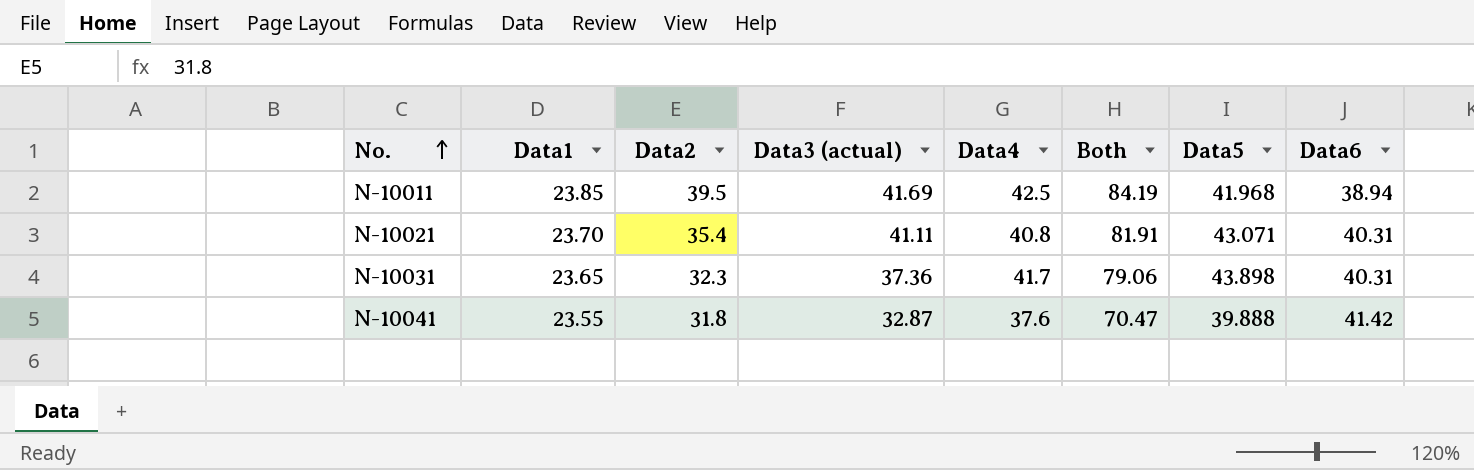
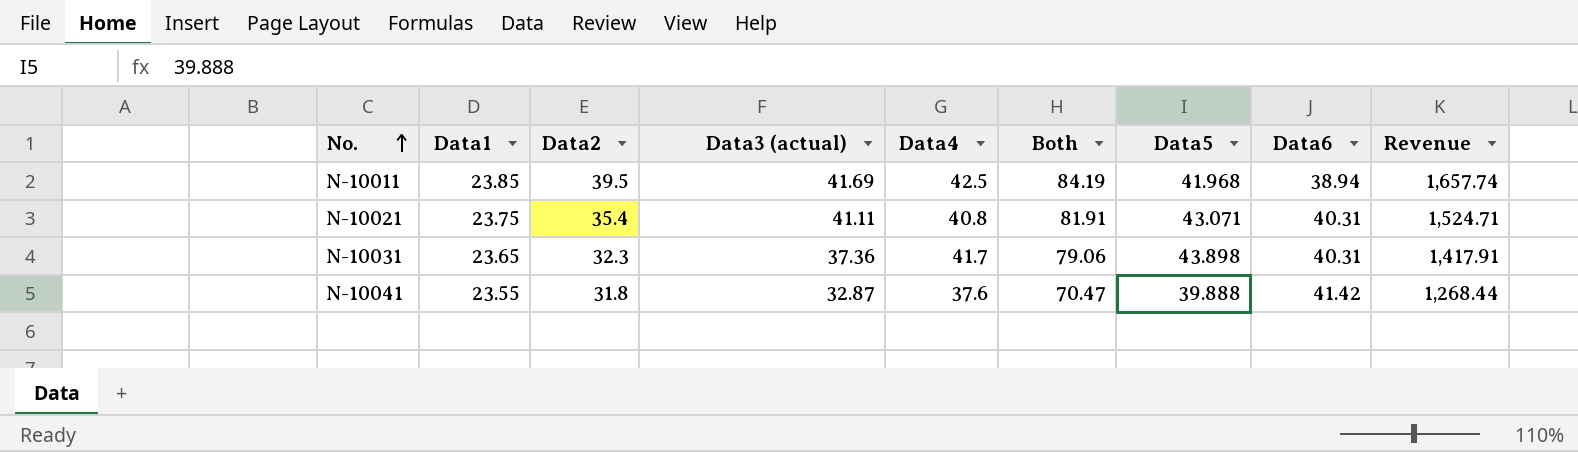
column Revenue | formula: none -> [Data2] * [Data5]
N-10021 | Data1: 23.70 -> 23.75

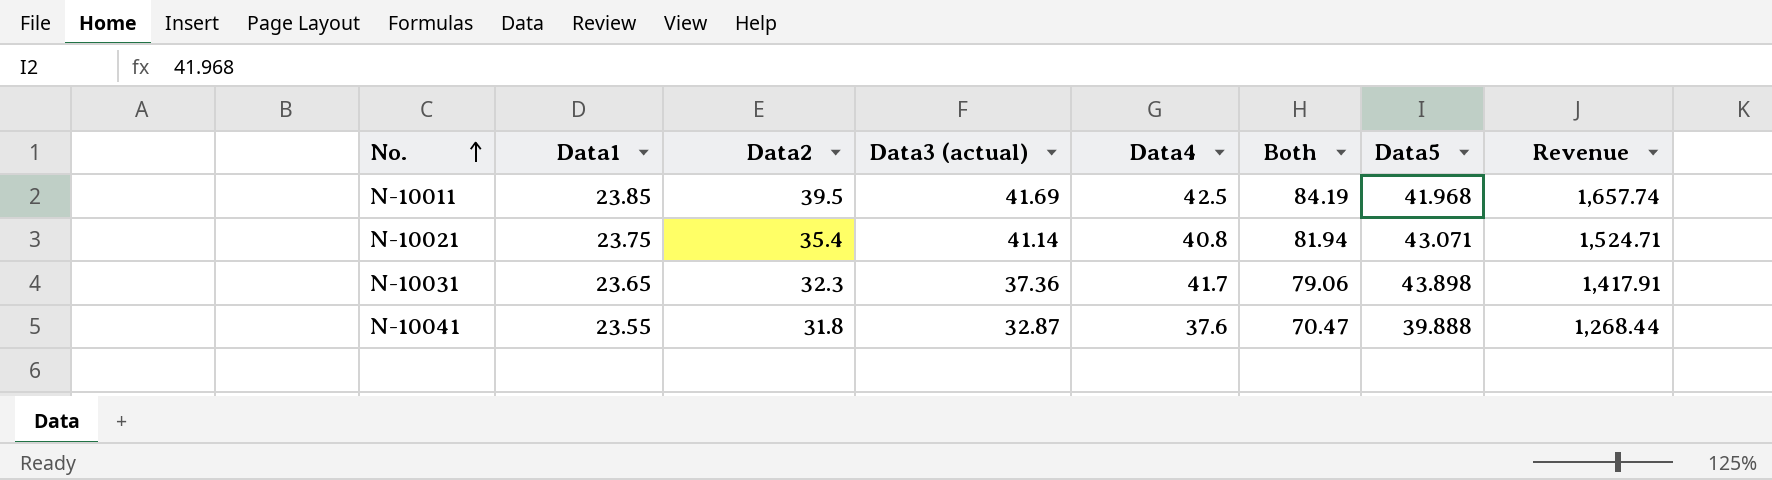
column Data6 | position: 8 -> none
N-10021 | Data3 (actual): 41.11 -> 41.14
N-10021 | Both: 81.91 -> 81.94

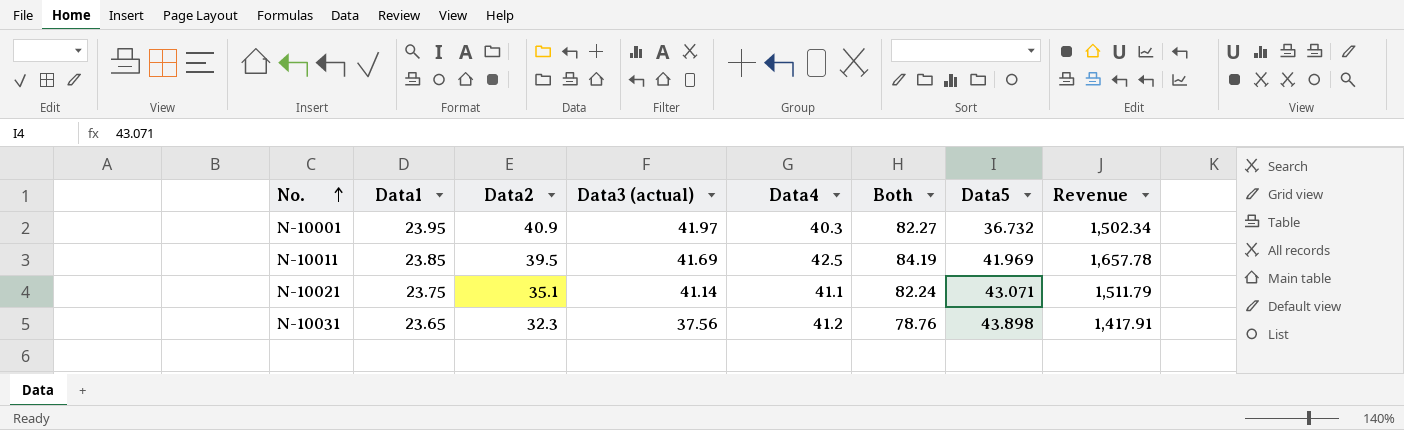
row N-10041: 23.55 | 31.8 | 32.87 | 37.6 | 70.47 | 39.888 | 1,268.44 -> none
row N-10001: none -> 23.95 | 40.9 | 41.97 | 40.3 | 82.27 | 36.732 | 1,502.34
N-10011 | Data5: 41.968 -> 41.969
N-10011 | Revenue: 1,657.74 -> 1,657.78
N-10021 | Data2: 35.4 -> 35.1
N-10021 | Data4: 40.8 -> 41.1
N-10021 | Both: 81.94 -> 82.24
N-10021 | Revenue: 1,524.71 -> 1,511.79
N-10031 | Data3 (actual): 37.36 -> 37.56
N-10031 | Data4: 41.7 -> 41.2
N-10031 | Both: 79.06 -> 78.76

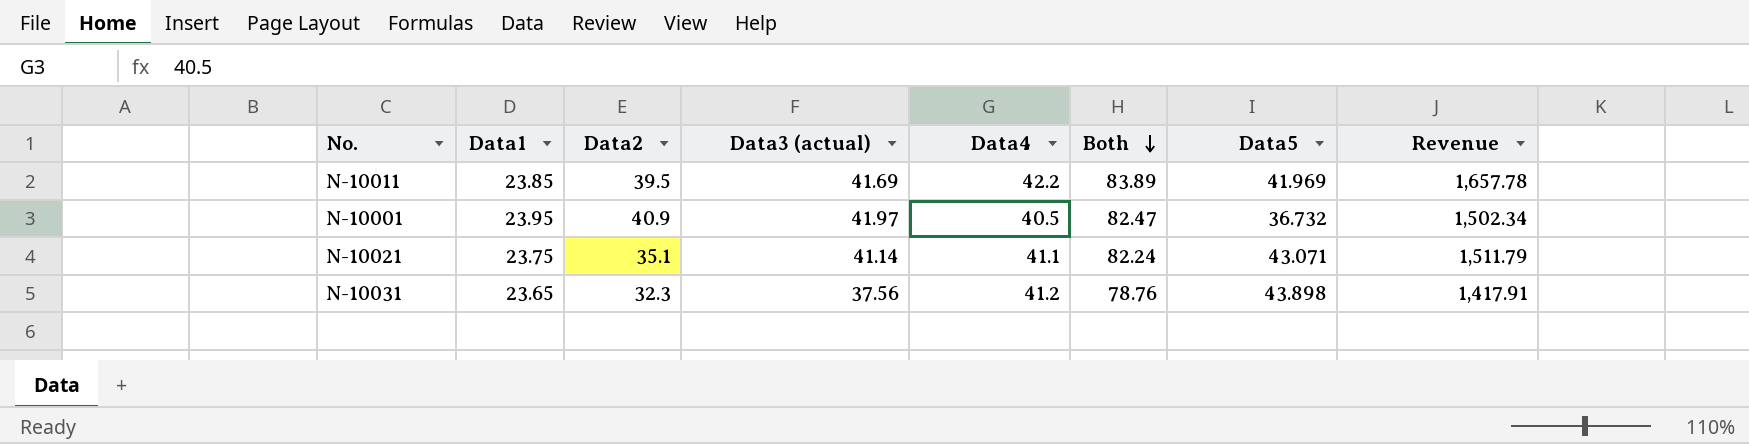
row order: No. ascending -> Both descending
N-10011 | Data4: 42.5 -> 42.2
N-10011 | Both: 84.19 -> 83.89
N-10001 | Data4: 40.3 -> 40.5
N-10001 | Both: 82.27 -> 82.47

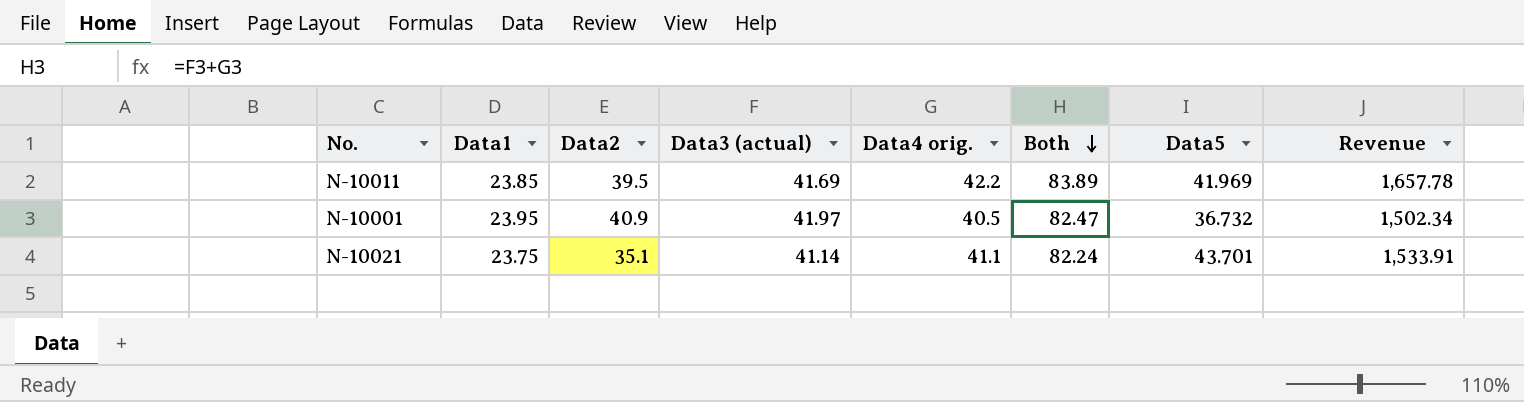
column name: Data4 -> Data4 orig.
row N-10031: 23.65 | 32.3 | 37.56 | 41.2 | 78.76 | 43.898 | 1,417.91 -> none
N-10021 | Data5: 43.071 -> 43.701
N-10021 | Revenue: 1,511.79 -> 1,533.91

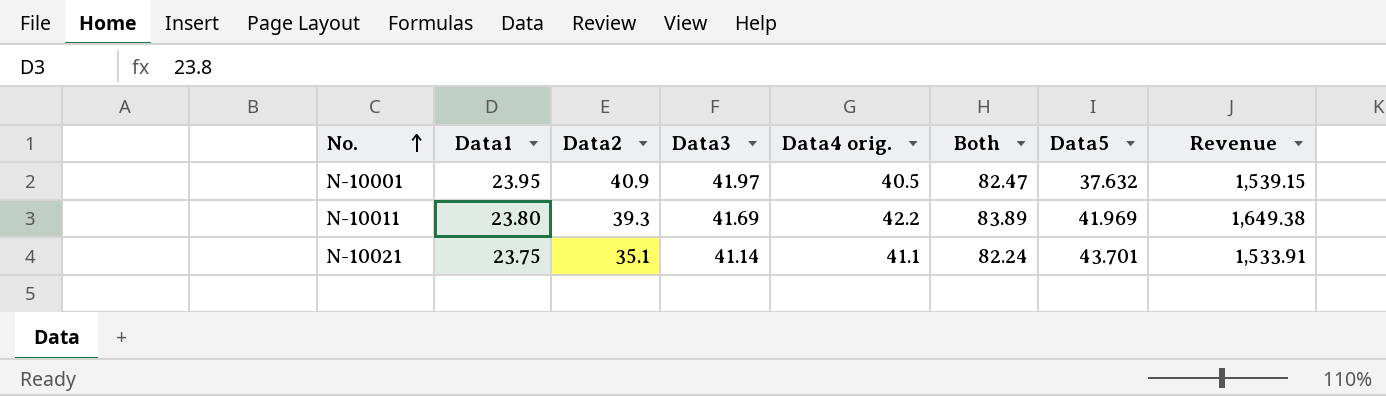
row order: Both descending -> No. ascending
column name: Data3 (actual) -> Data3
N-10001 | Data5: 36.732 -> 37.632
N-10001 | Revenue: 1,502.34 -> 1,539.15
N-10011 | Data1: 23.85 -> 23.80
N-10011 | Data2: 39.5 -> 39.3
N-10011 | Revenue: 1,657.78 -> 1,649.38

